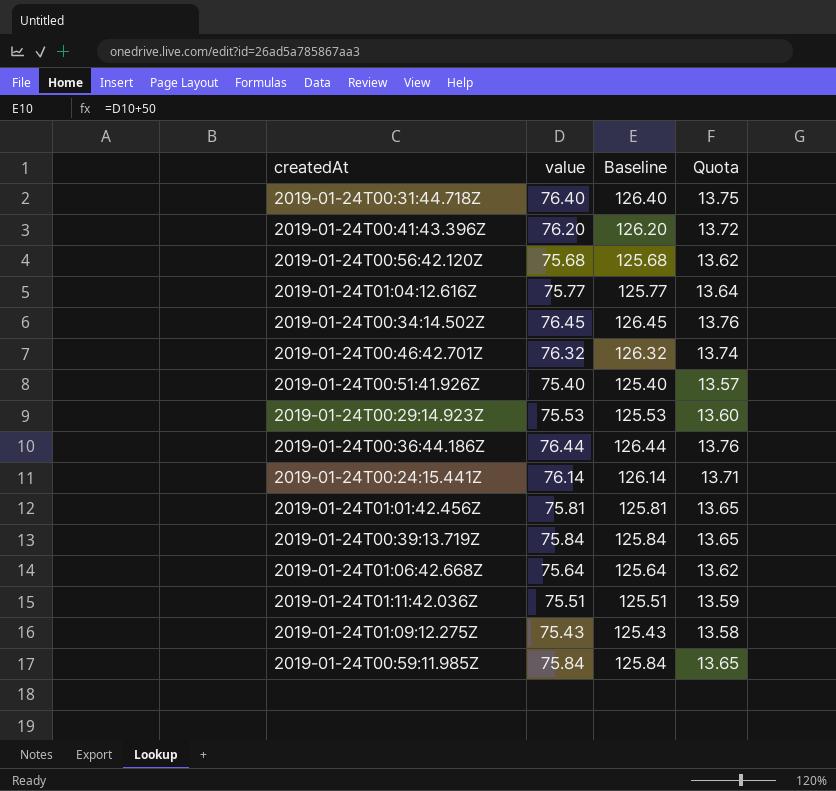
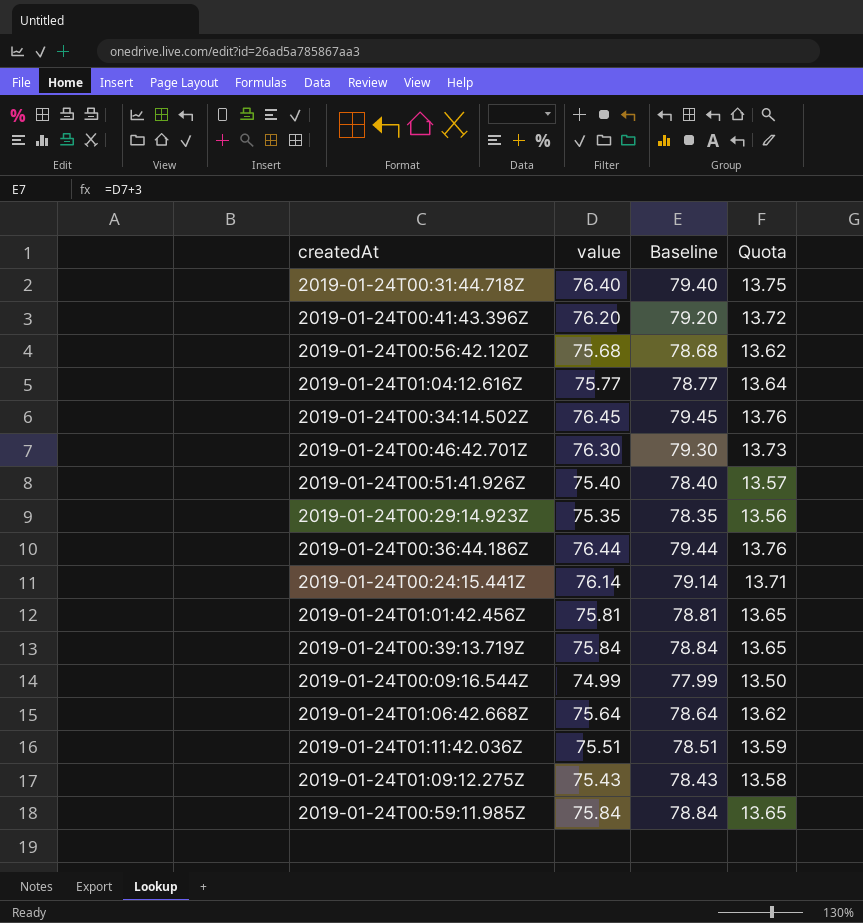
column Baseline | formula: [value] + 50 -> [value] + 3
2019-01-24T00:46:42.701Z | value: 76.32 -> 76.30
2019-01-24T00:46:42.701Z | Quota: 13.74 -> 13.73
2019-01-24T00:29:14.923Z | value: 75.53 -> 75.35
2019-01-24T00:29:14.923Z | Quota: 13.60 -> 13.56
row 2019-01-24T00:09:16.544Z: none -> 74.99 | 77.99 | 13.50

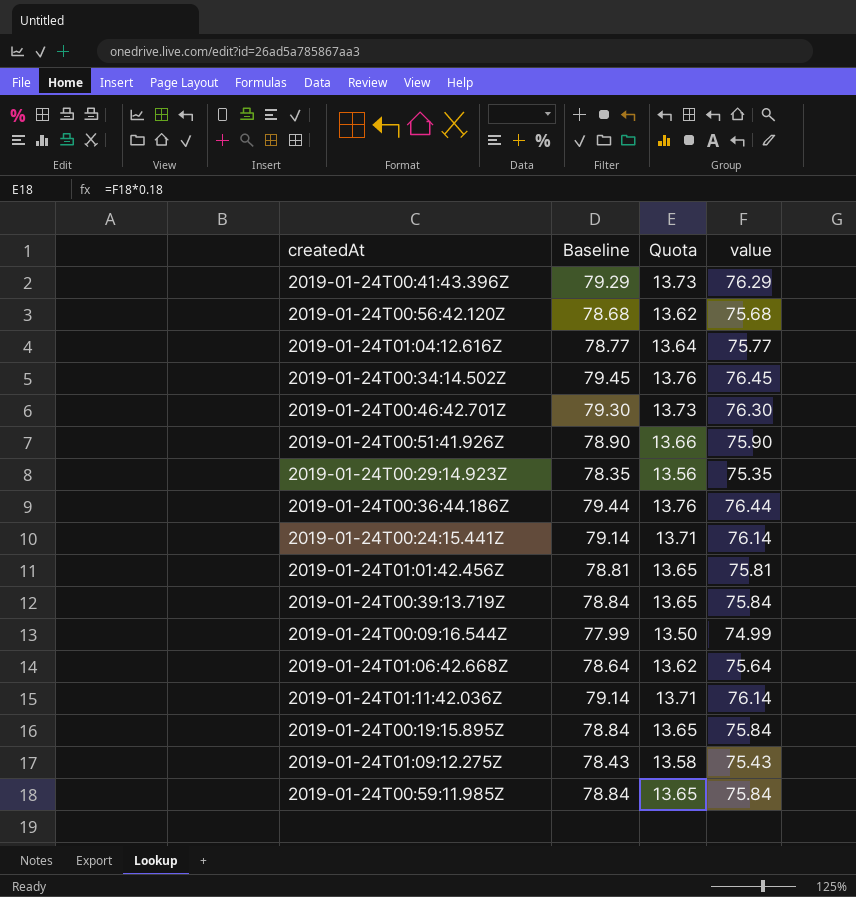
column value | position: 2 -> 4
row 2019-01-24T00:31:44.718Z: 76.40 | 79.40 | 13.75 -> none
2019-01-24T00:41:43.396Z | Baseline: 79.20 -> 79.29
2019-01-24T00:41:43.396Z | Quota: 13.72 -> 13.73
2019-01-24T00:41:43.396Z | value: 76.20 -> 76.29
2019-01-24T00:51:41.926Z | Baseline: 78.40 -> 78.90
2019-01-24T00:51:41.926Z | Quota: 13.57 -> 13.66
2019-01-24T00:51:41.926Z | value: 75.40 -> 75.90
2019-01-24T01:11:42.036Z | Baseline: 78.51 -> 79.14
2019-01-24T01:11:42.036Z | Quota: 13.59 -> 13.71
2019-01-24T01:11:42.036Z | value: 75.51 -> 76.14
row 2019-01-24T00:19:15.895Z: none -> 78.84 | 13.65 | 75.84

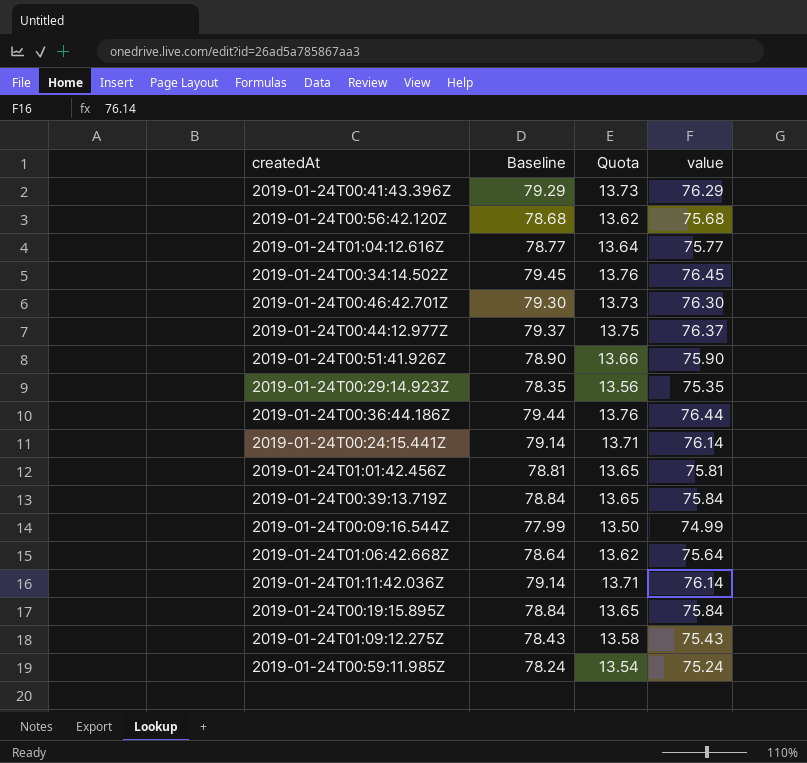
row 2019-01-24T00:44:12.977Z: none -> 79.37 | 13.75 | 76.37
2019-01-24T00:59:11.985Z | Baseline: 78.84 -> 78.24
2019-01-24T00:59:11.985Z | Quota: 13.65 -> 13.54
2019-01-24T00:59:11.985Z | value: 75.84 -> 75.24

